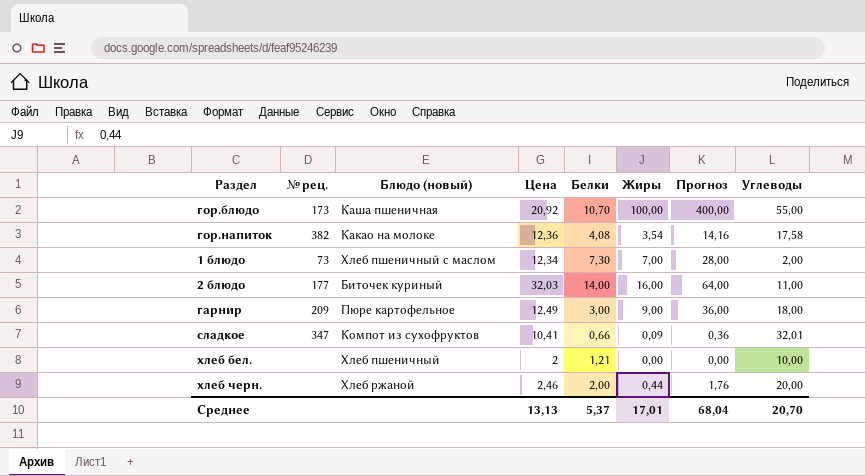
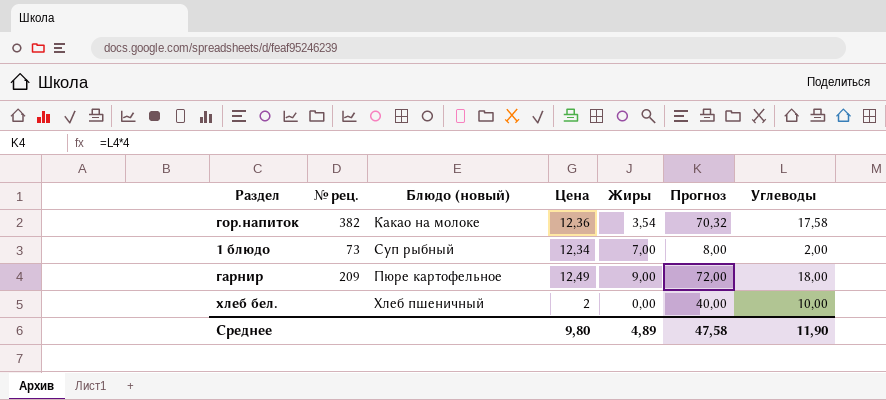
column Белки | position: 5 -> none
column Прогноз | formula: [Жиры] * 4 -> [Углеводы] * 4
row гор.блюдо: 173 | Каша пшеничная | 20,92 | 10,70 | 100,00 | 400,00 | 55,00 -> none
row 2 блюдо: 177 | Биточек куриный | 32,03 | 14,00 | 16,00 | 64,00 | 11,00 -> none
row сладкое: 347 | Компот из сухофруктов | 10,41 | 0,66 | 0,09 | 0,36 | 32,01 -> none
row хлеб черн.: none | Хлеб ржаной | 2,46 | 2,00 | 0,44 | 1,76 | 20,00 -> none
1 блюдо | Блюдо (новый): Хлеб пшеничный с маслом -> Суп рыбный
Среднее | Цена: 13,13 -> 9,80
Среднее | Жиры: 17,01 -> 4,89
Среднее | Прогноз: 68,04 -> 47,58
Среднее | Углеводы: 20,70 -> 11,90

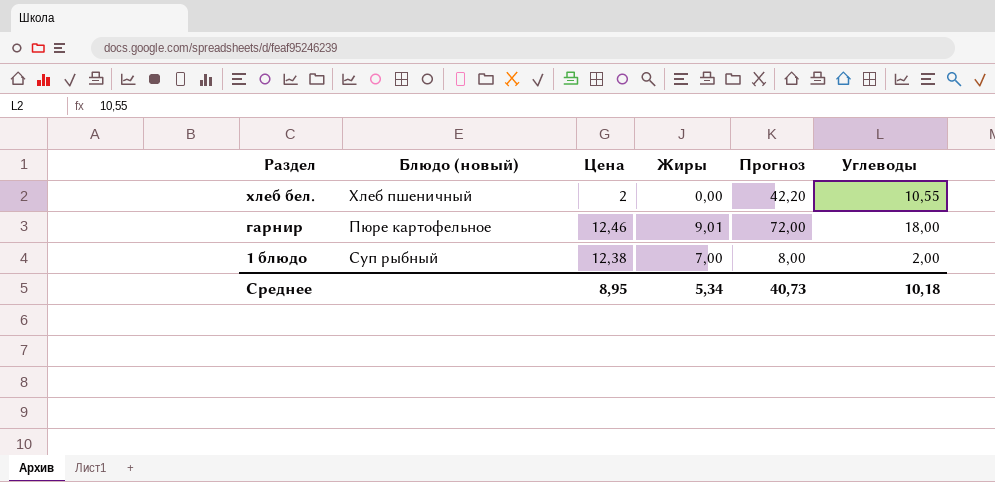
row order: none -> Раздел descending
column № рец. | position: 2 -> none
row гор.напиток: 382 | Какао на молоке | 12,36 | 3,54 | 70,32 | 17,58 -> none
хлеб бел. | Прогноз: 40,00 -> 42,20
хлеб бел. | Углеводы: 10,00 -> 10,55
гарнир | Цена: 12,49 -> 12,46
гарнир | Жиры: 9,00 -> 9,01
1 блюдо | Цена: 12,34 -> 12,38
Среднее | Цена: 9,80 -> 8,95
Среднее | Жиры: 4,89 -> 5,34
Среднее | Прогноз: 47,58 -> 40,73
Среднее | Углеводы: 11,90 -> 10,18

